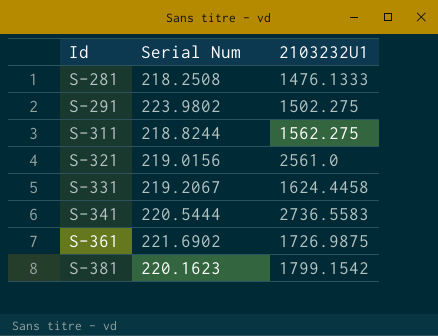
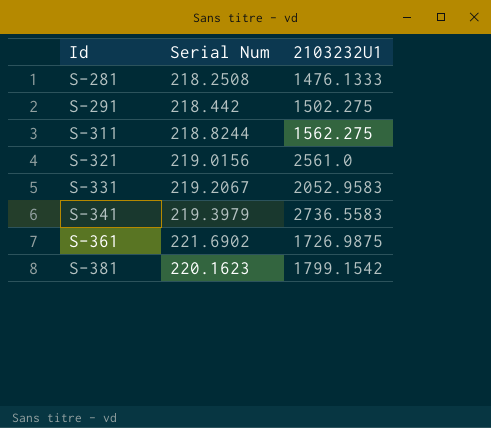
S-291 | Serial Num: 223.9802 -> 218.442
S-331 | 2103232U1: 1624.4458 -> 2052.9583
S-341 | Serial Num: 220.5444 -> 219.3979

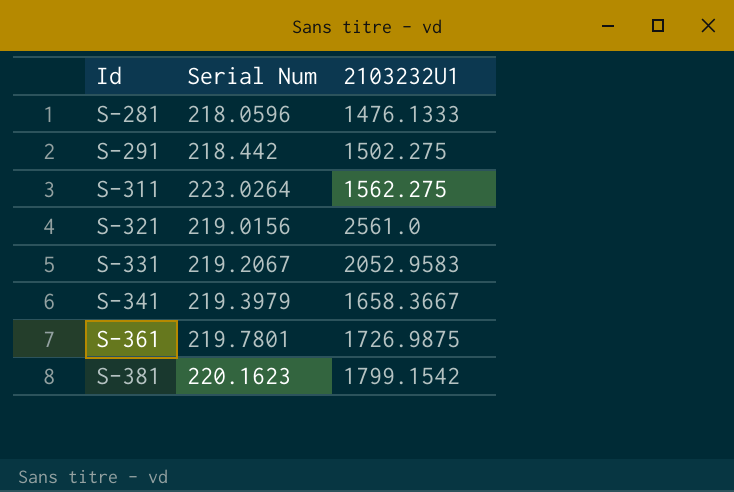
S-281 | Serial Num: 218.2508 -> 218.0596
S-311 | Serial Num: 218.8244 -> 223.0264
S-341 | 2103232U1: 2736.5583 -> 1658.3667
S-361 | Serial Num: 221.6902 -> 219.7801

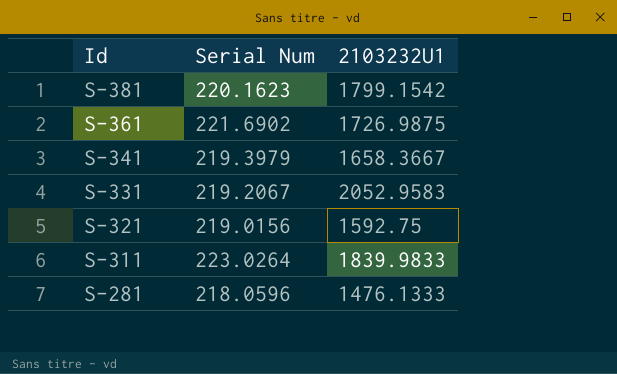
row order: Id ascending -> Id descending
row S-291: 218.442 | 1502.275 -> none
S-361 | Serial Num: 219.7801 -> 221.6902
S-321 | 2103232U1: 2561.0 -> 1592.75
S-311 | 2103232U1: 1562.275 -> 1839.9833

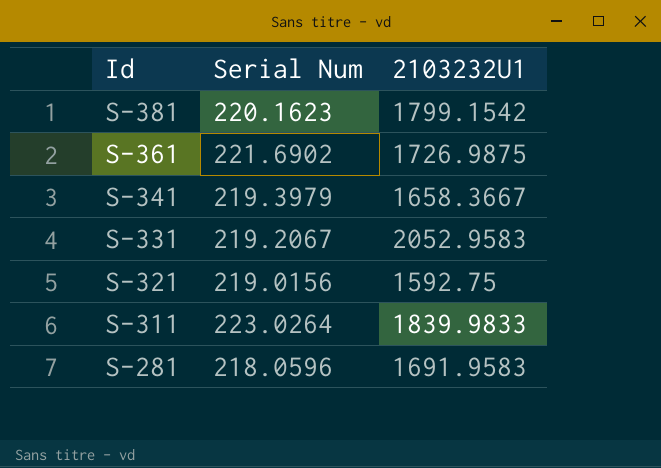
S-281 | 2103232U1: 1476.1333 -> 1691.9583

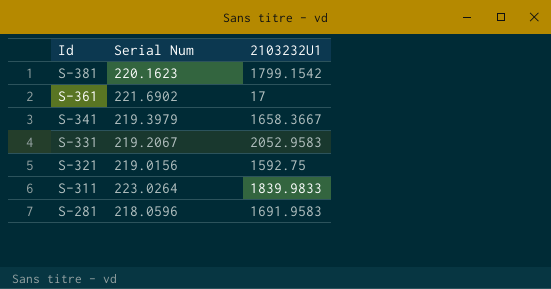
S-361 | 2103232U1: 1726.9875 -> 17

